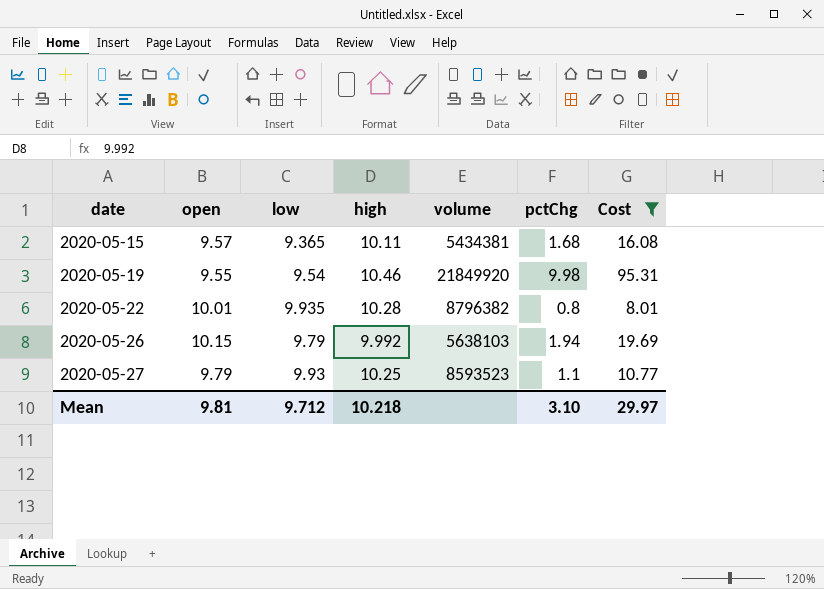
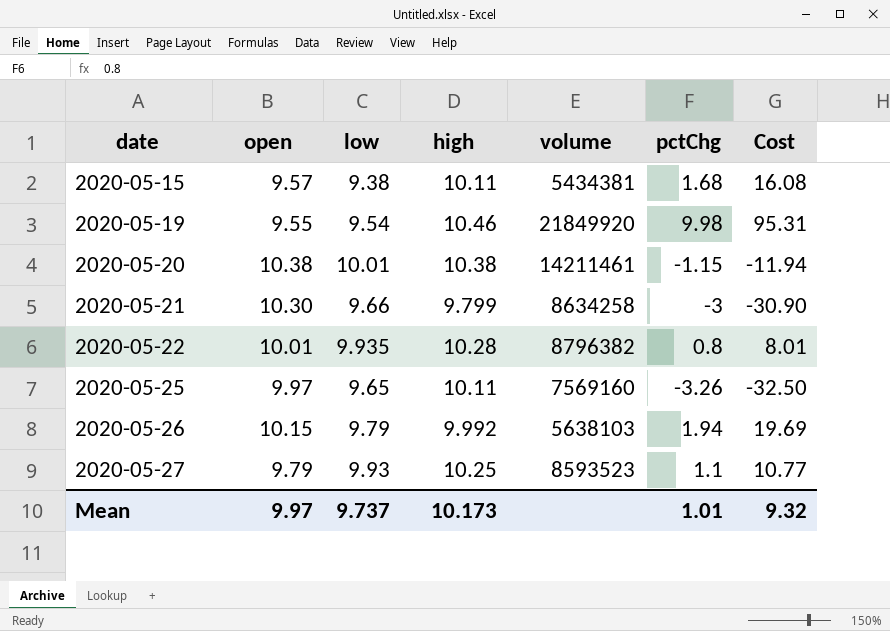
filter: Cost >= 8.01 -> none
2020-05-15 | low: 9.365 -> 9.38
Mean | open: 9.81 -> 9.97
Mean | low: 9.712 -> 9.737
Mean | high: 10.218 -> 10.173
Mean | pctChg: 3.10 -> 1.01
Mean | Cost: 29.97 -> 9.32

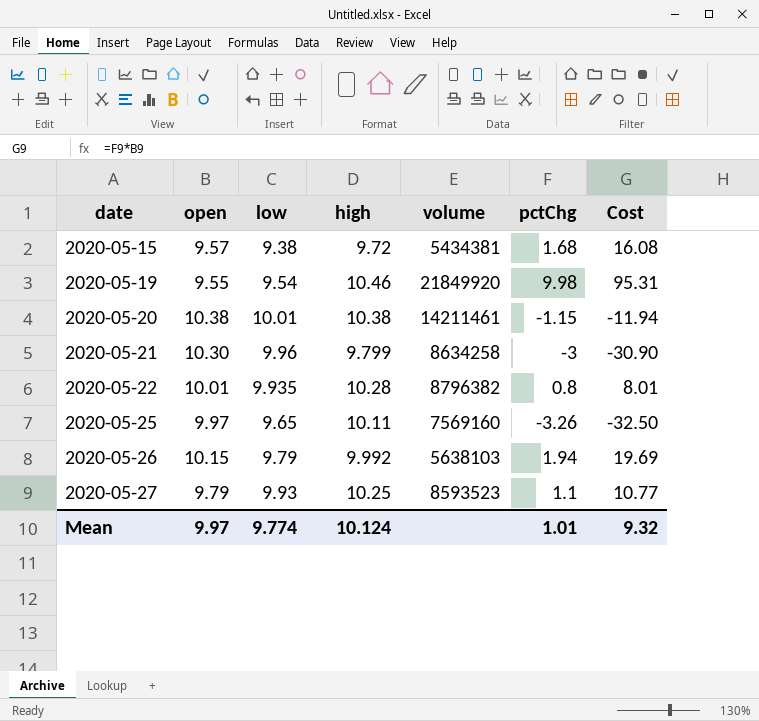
2020-05-15 | high: 10.11 -> 9.72
2020-05-21 | low: 9.66 -> 9.96
Mean | low: 9.737 -> 9.774
Mean | high: 10.173 -> 10.124

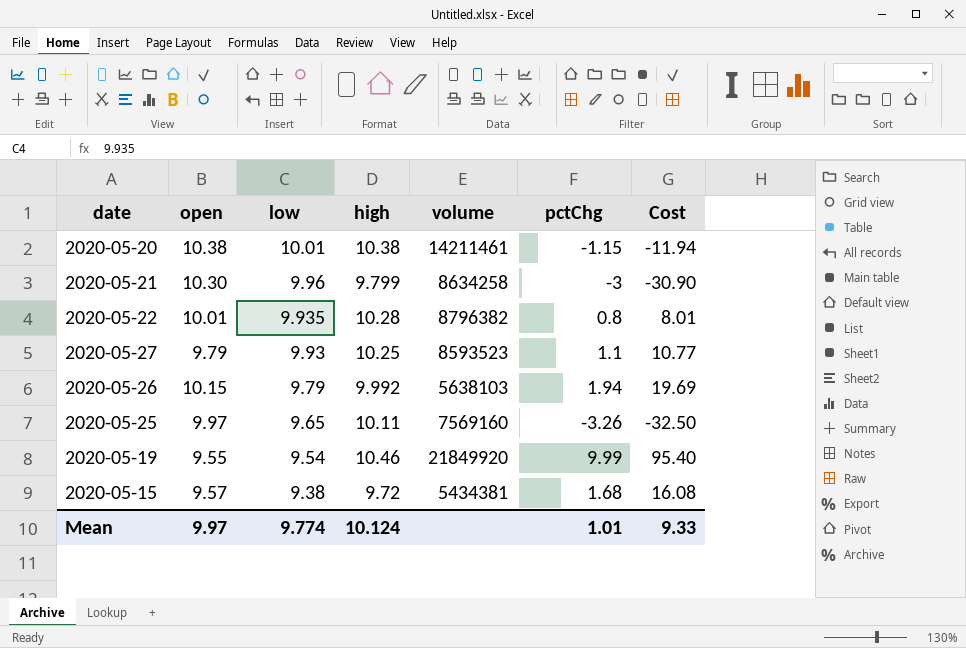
row order: date ascending -> low descending
2020-05-19 | pctChg: 9.98 -> 9.99
2020-05-19 | Cost: 95.31 -> 95.40
Mean | Cost: 9.32 -> 9.33

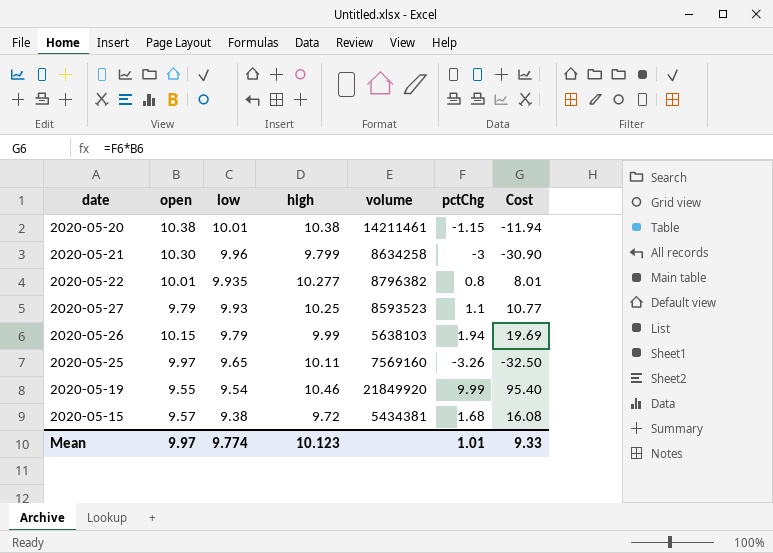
2020-05-22 | high: 10.28 -> 10.277
2020-05-26 | high: 9.992 -> 9.99
Mean | high: 10.124 -> 10.123

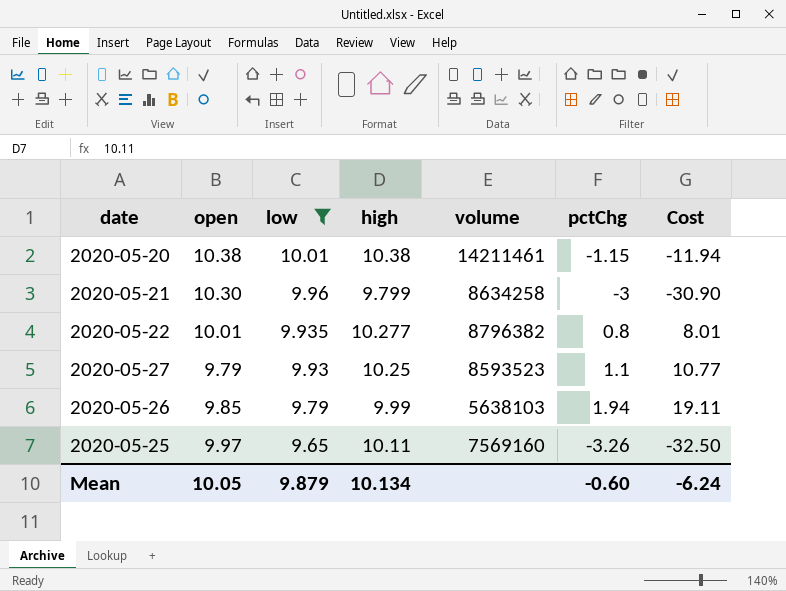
filter: none -> low >= 9.65
2020-05-26 | open: 10.15 -> 9.85
2020-05-26 | Cost: 19.69 -> 19.11
Mean | open: 9.97 -> 10.05
Mean | low: 9.774 -> 9.879
Mean | high: 10.123 -> 10.134
Mean | pctChg: 1.01 -> -0.60
Mean | Cost: 9.33 -> -6.24

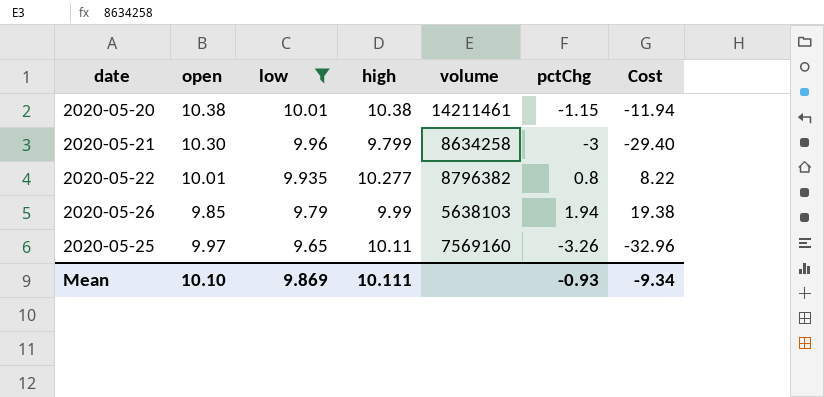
column Cost | formula: [open] * [pctChg] -> [high] * [pctChg]
row 2020-05-27: 9.79 | 9.93 | 10.25 | 8593523 | 1.1 | 10.77 -> none
Mean | open: 10.05 -> 10.10
Mean | low: 9.879 -> 9.869
Mean | high: 10.134 -> 10.111
Mean | pctChg: -0.60 -> -0.93
Mean | Cost: -6.24 -> -9.34

